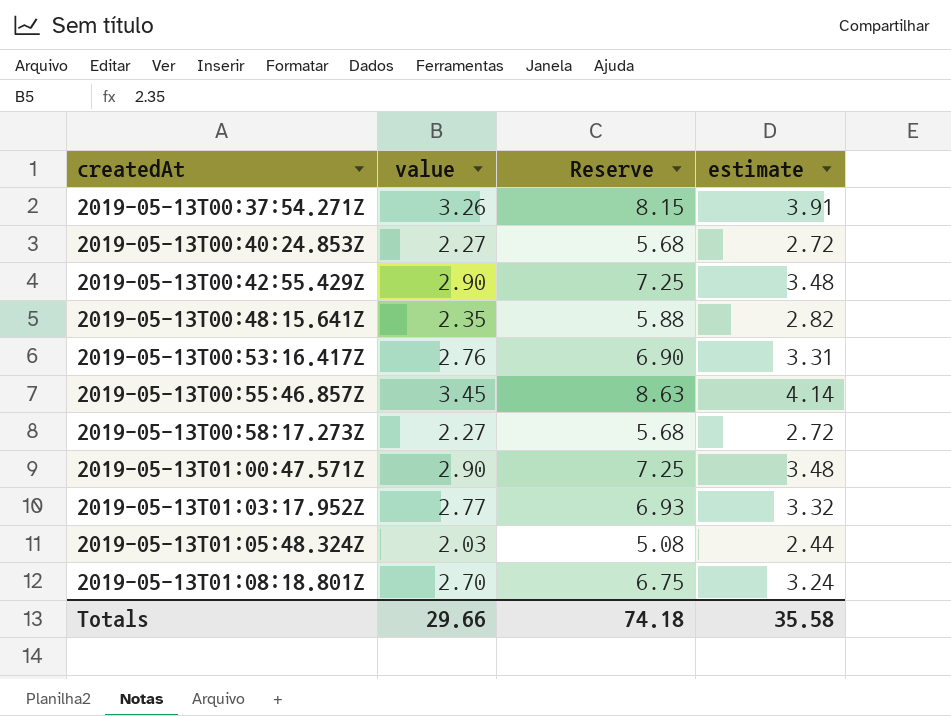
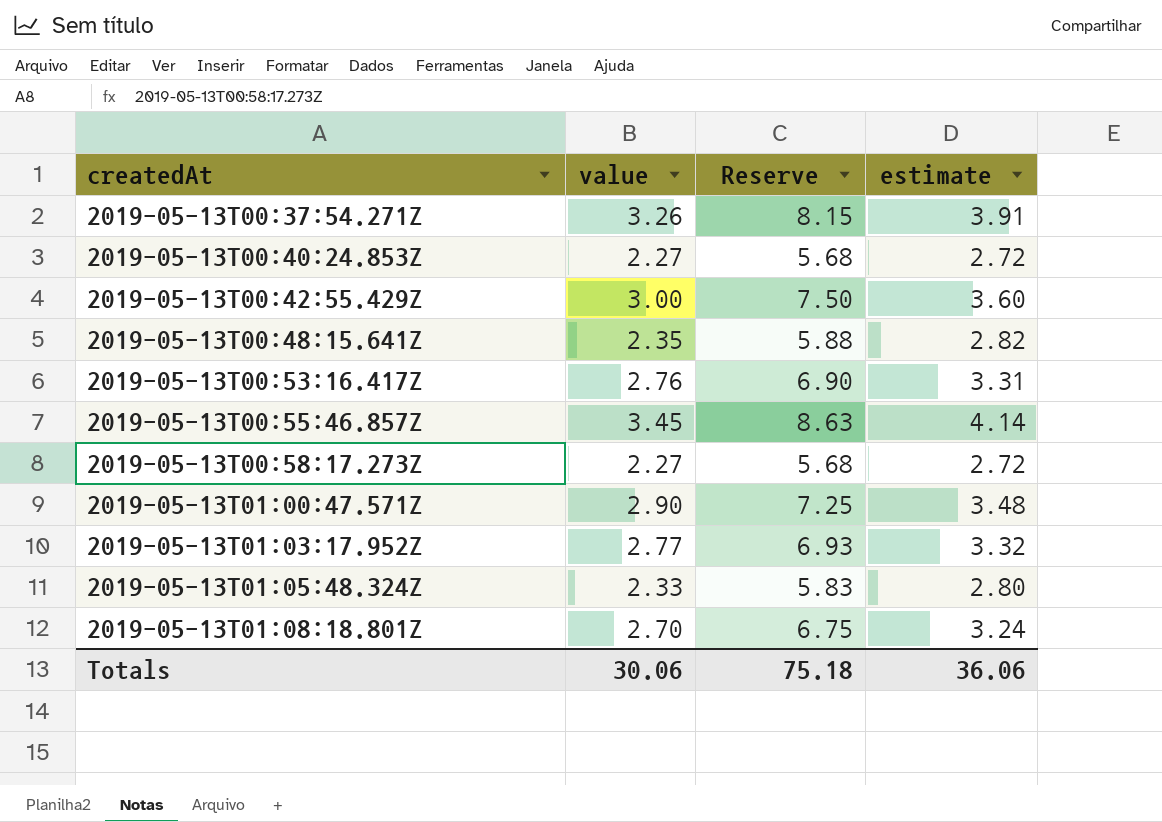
2019-05-13T00:42:55.429Z | value: 2.90 -> 3.00
2019-05-13T00:42:55.429Z | Reserve: 7.25 -> 7.50
2019-05-13T00:42:55.429Z | estimate: 3.48 -> 3.60
2019-05-13T01:05:48.324Z | value: 2.03 -> 2.33
2019-05-13T01:05:48.324Z | Reserve: 5.08 -> 5.83
2019-05-13T01:05:48.324Z | estimate: 2.44 -> 2.80
Totals | value: 29.66 -> 30.06
Totals | Reserve: 74.18 -> 75.18
Totals | estimate: 35.58 -> 36.06

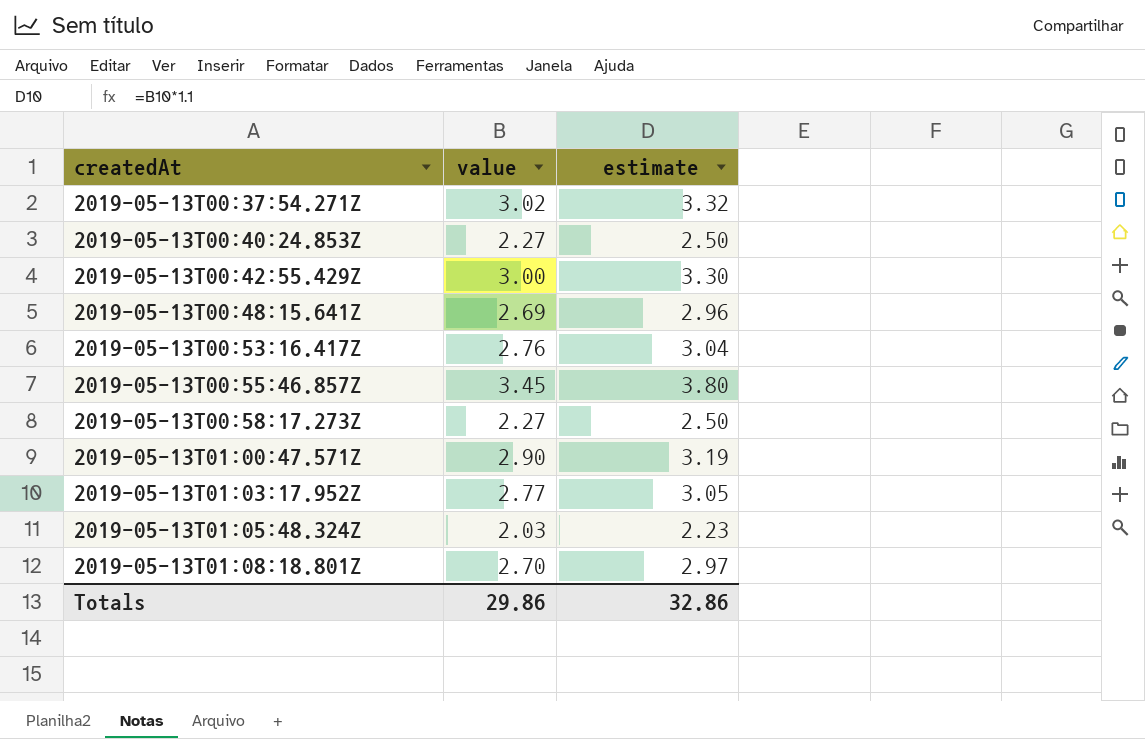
column Reserve | formula: [value] * 2.5 -> none
column estimate | formula: [value] * 1.2 -> [value] * 1.1
2019-05-13T00:37:54.271Z | value: 3.26 -> 3.02
2019-05-13T00:48:15.641Z | value: 2.35 -> 2.69
2019-05-13T01:05:48.324Z | value: 2.33 -> 2.03
Totals | value: 30.06 -> 29.86
Totals | estimate: 36.06 -> 32.86

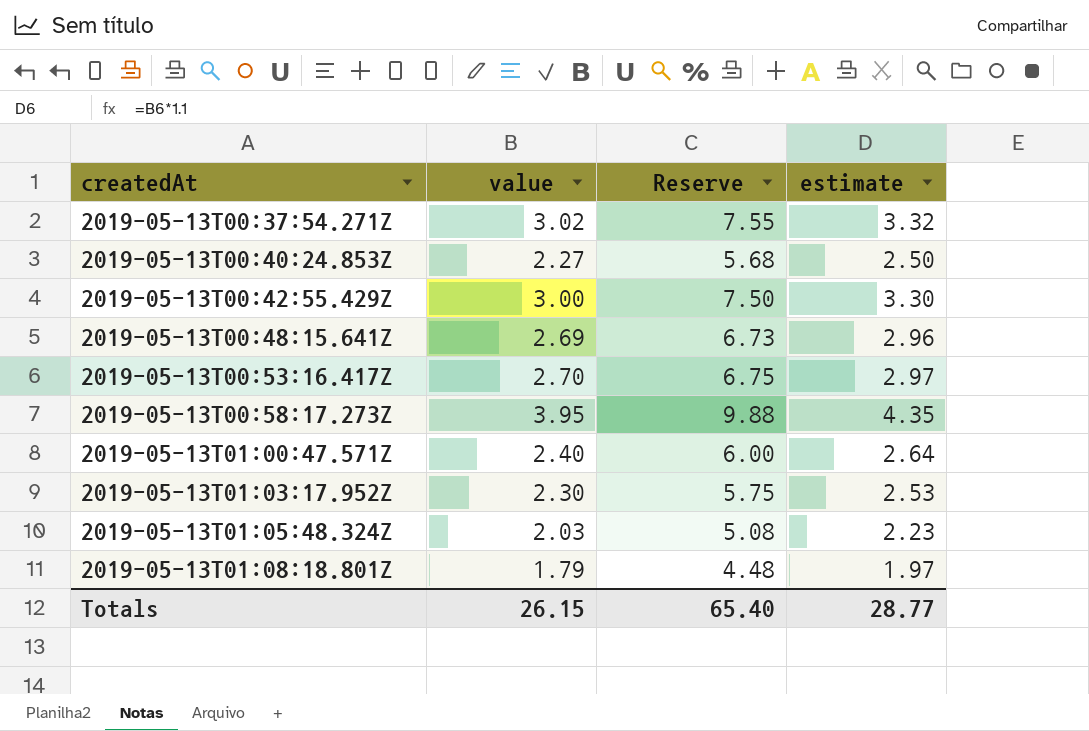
column Reserve | formula: none -> [value] * 2.5
row 2019-05-13T00:55:46.857Z: 3.45 | 3.80 -> none
2019-05-13T00:53:16.417Z | value: 2.76 -> 2.70
2019-05-13T00:53:16.417Z | estimate: 3.04 -> 2.97
2019-05-13T00:58:17.273Z | value: 2.27 -> 3.95
2019-05-13T00:58:17.273Z | estimate: 2.50 -> 4.35
2019-05-13T01:00:47.571Z | value: 2.90 -> 2.40
2019-05-13T01:00:47.571Z | estimate: 3.19 -> 2.64
2019-05-13T01:03:17.952Z | value: 2.77 -> 2.30
2019-05-13T01:03:17.952Z | estimate: 3.05 -> 2.53
2019-05-13T01:08:18.801Z | value: 2.70 -> 1.79
2019-05-13T01:08:18.801Z | estimate: 2.97 -> 1.97
Totals | value: 29.86 -> 26.15
Totals | estimate: 32.86 -> 28.77

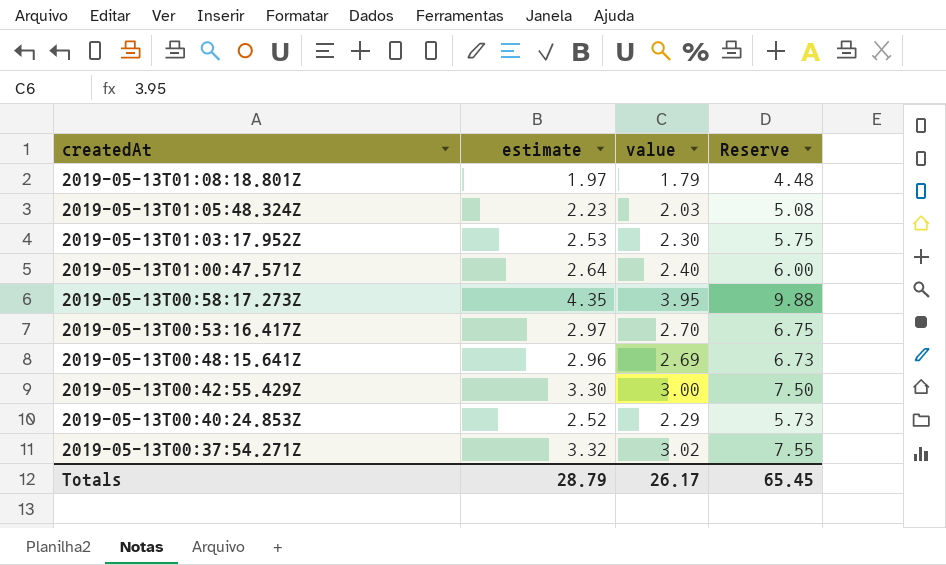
row order: createdAt ascending -> createdAt descending
column estimate | position: 4 -> 2
2019-05-13T00:40:24.853Z | estimate: 2.50 -> 2.52
2019-05-13T00:40:24.853Z | value: 2.27 -> 2.29
2019-05-13T00:40:24.853Z | Reserve: 5.68 -> 5.73
Totals | estimate: 28.77 -> 28.79
Totals | value: 26.15 -> 26.17
Totals | Reserve: 65.40 -> 65.45

